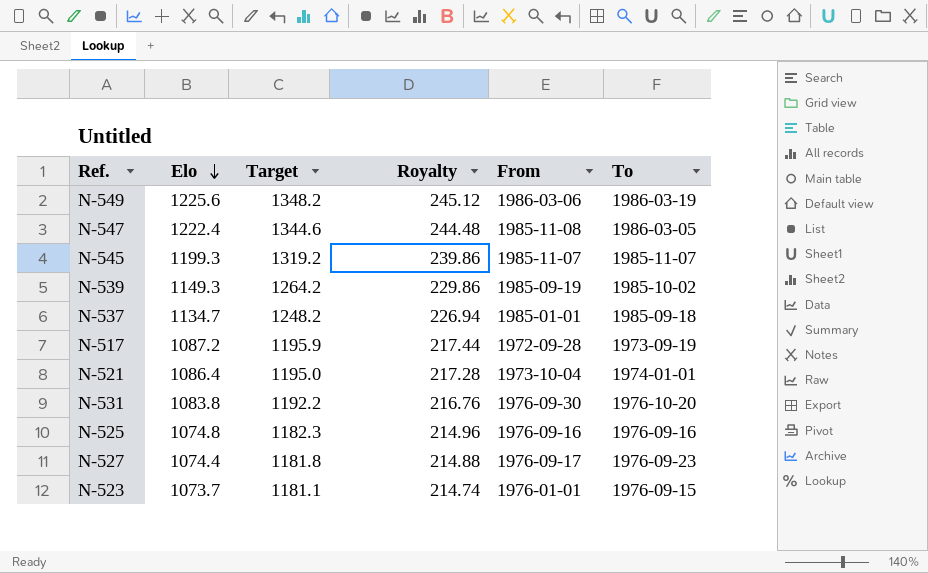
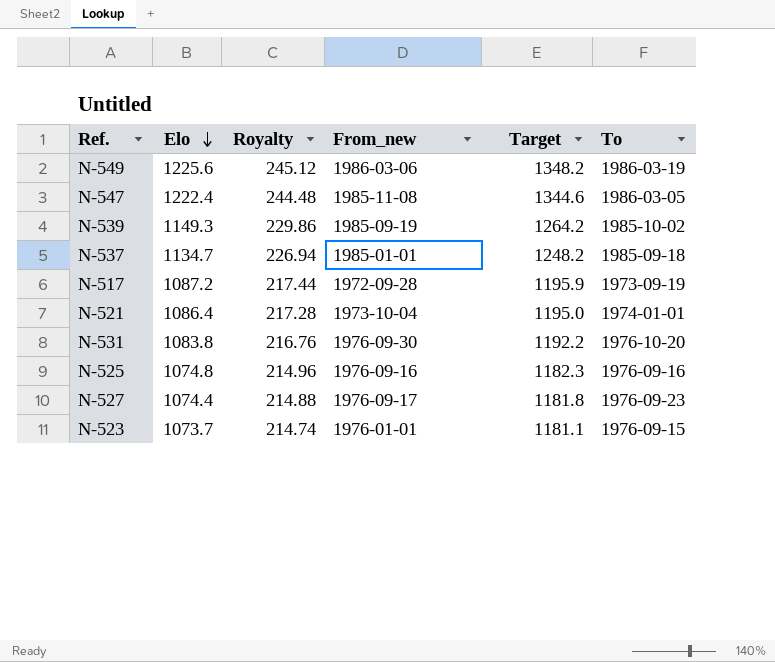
column name: From -> From_new
column Target | position: 3 -> 5
row N-545: 1199.3 | 1319.2 | 239.86 | 1985-11-07 | 1985-11-07 -> none

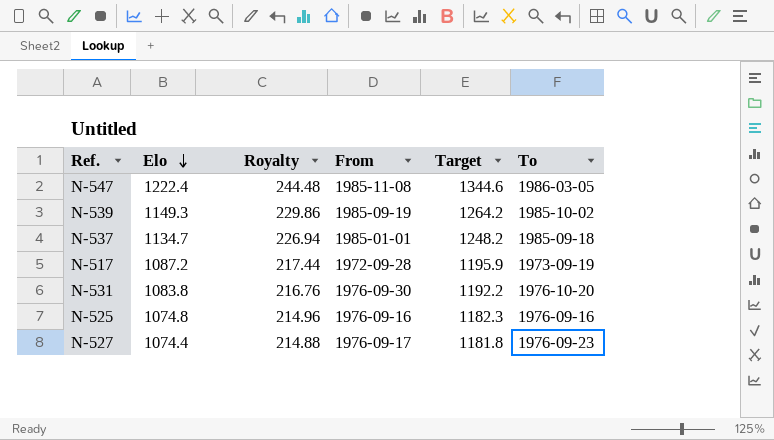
column name: From_new -> From
row N-549: 1225.6 | 245.12 | 1986-03-06 | 1348.2 | 1986-03-19 -> none
row N-521: 1086.4 | 217.28 | 1973-10-04 | 1195.0 | 1974-01-01 -> none
row N-523: 1073.7 | 214.74 | 1976-01-01 | 1181.1 | 1976-09-15 -> none

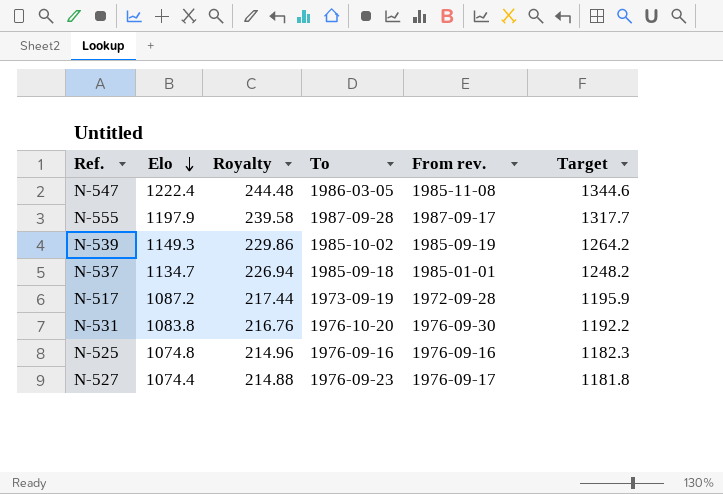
column To | position: 6 -> 4
column name: From -> From rev.
row N-555: none -> 1197.9 | 239.58 | 1987-09-28 | 1987-09-17 | 1317.7

